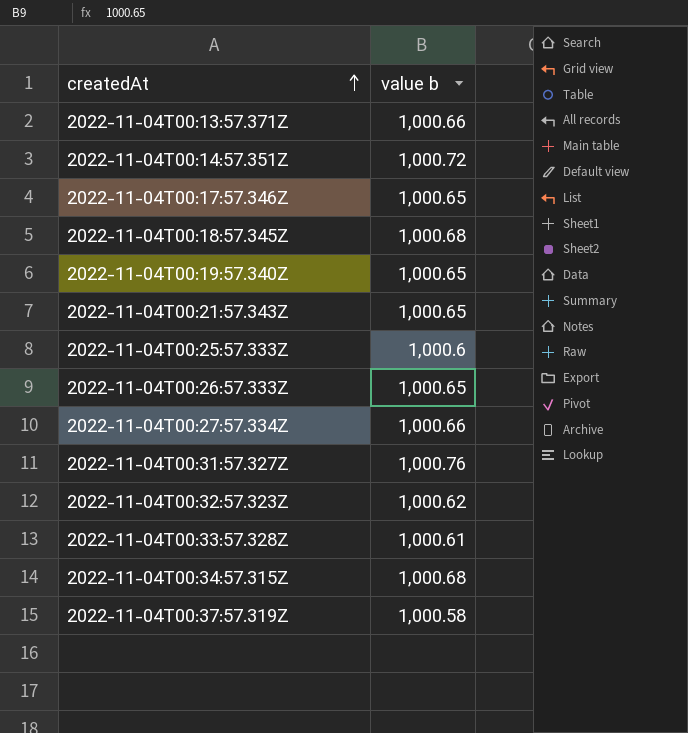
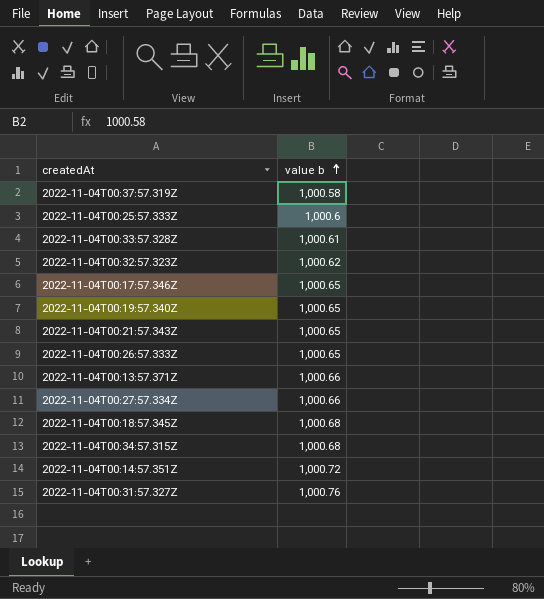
row order: createdAt ascending -> value b ascending

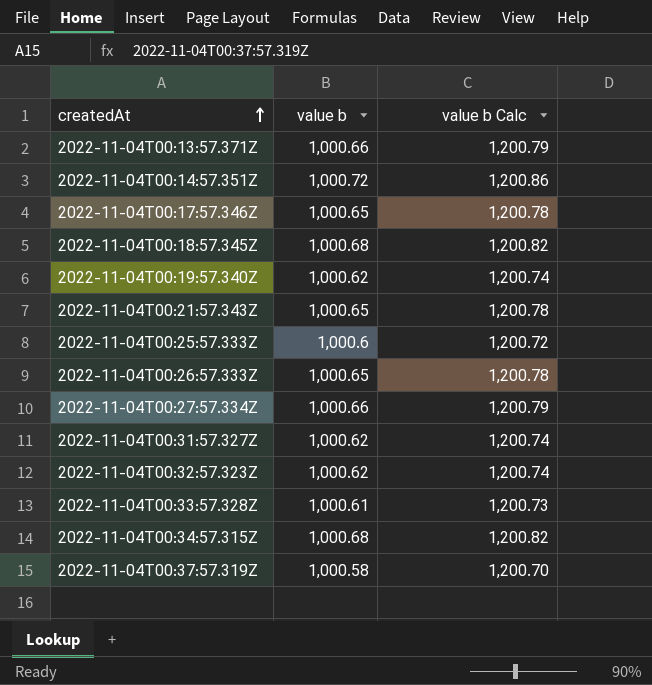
row order: value b ascending -> createdAt ascending
column value b Calc | formula: none -> [value b] * 1.2
2022-11-04T00:19:57.340Z | value b: 1,000.65 -> 1,000.62
2022-11-04T00:31:57.327Z | value b: 1,000.76 -> 1,000.62

